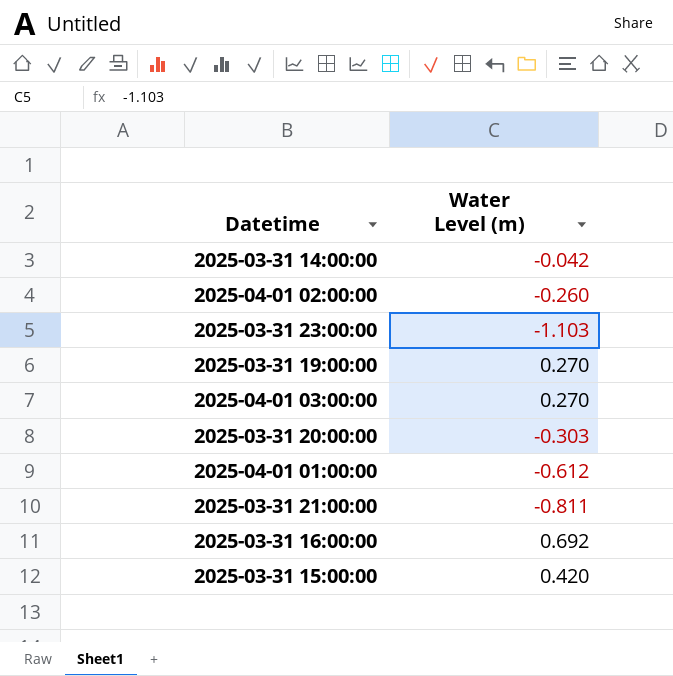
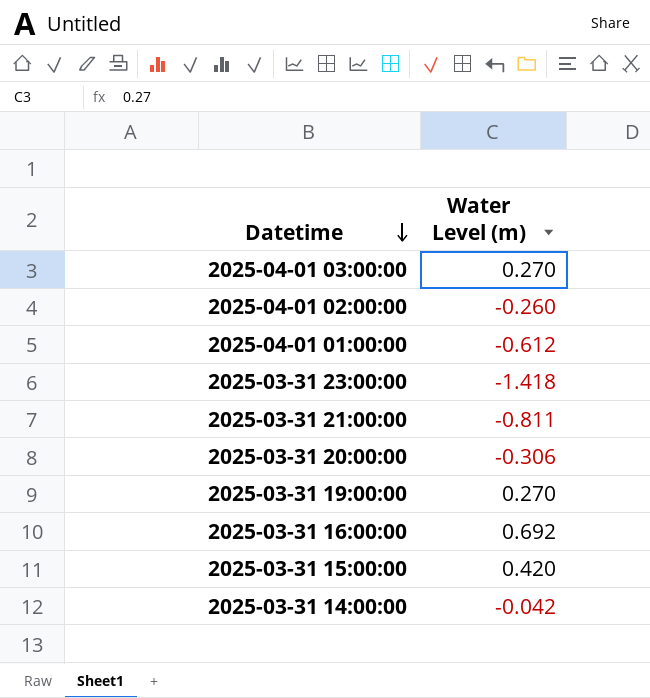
row order: none -> Datetime descending
2025-03-31 23:00:00 | Water Level (m): -1.103 -> -1.418
2025-03-31 20:00:00 | Water Level (m): -0.303 -> -0.306

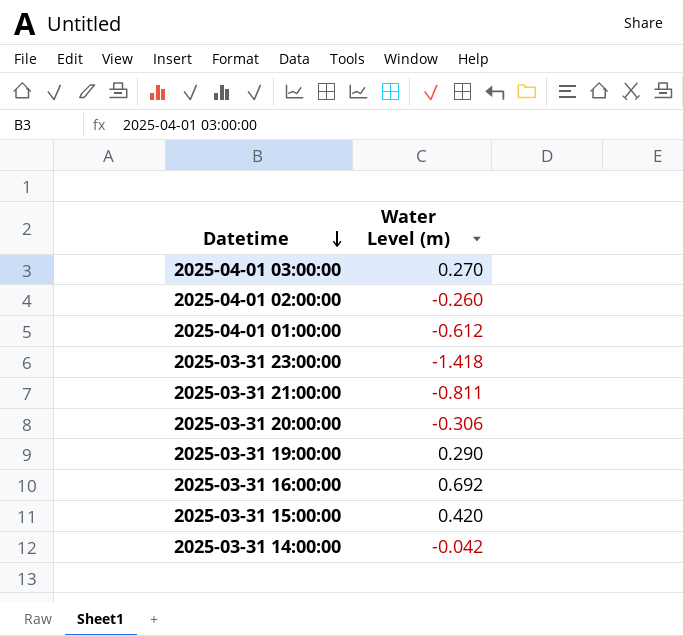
2025-03-31 19:00:00 | Water Level (m): 0.270 -> 0.290

